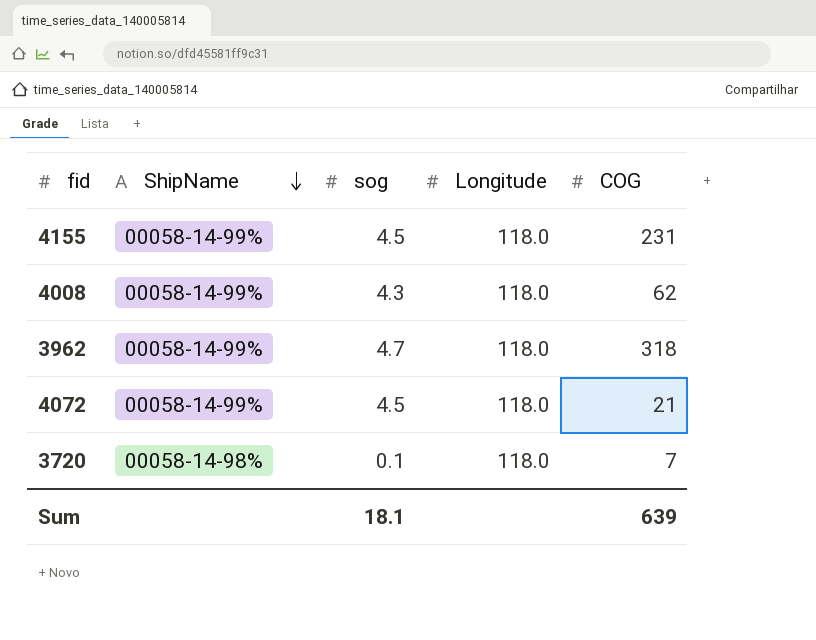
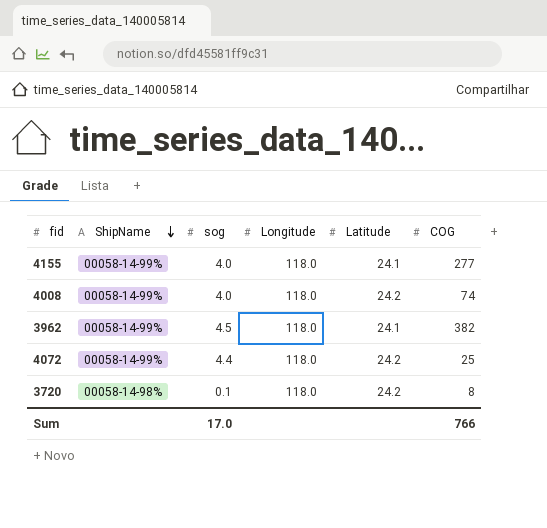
column Latitude | position: none -> 5
4155 | sog: 4.5 -> 4.0
4155 | COG: 231 -> 277
4008 | sog: 4.3 -> 4.0
4008 | COG: 62 -> 74
3962 | sog: 4.7 -> 4.5
3962 | COG: 318 -> 382
4072 | sog: 4.5 -> 4.4
4072 | COG: 21 -> 25
3720 | COG: 7 -> 8
Sum | sog: 18.1 -> 17.0
Sum | COG: 639 -> 766

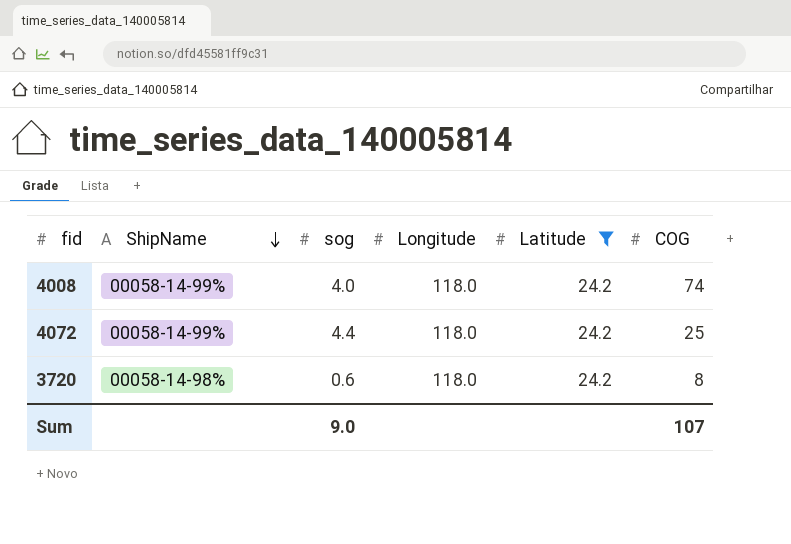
filter: none -> Latitude = 24.2
3720 | sog: 0.1 -> 0.6
Sum | sog: 17.0 -> 9.0
Sum | COG: 766 -> 107

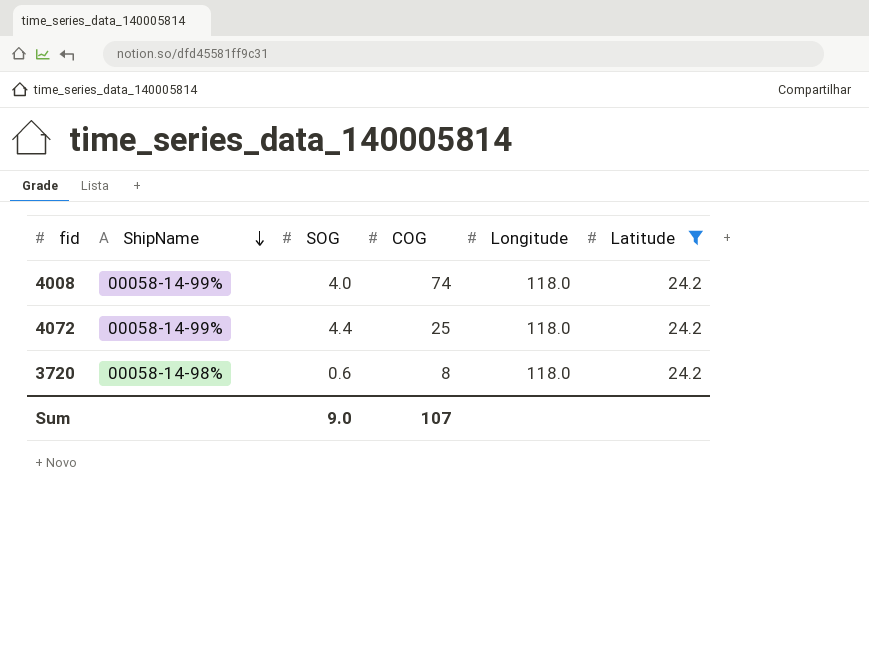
column name: sog -> SOG
column COG | position: 6 -> 4

